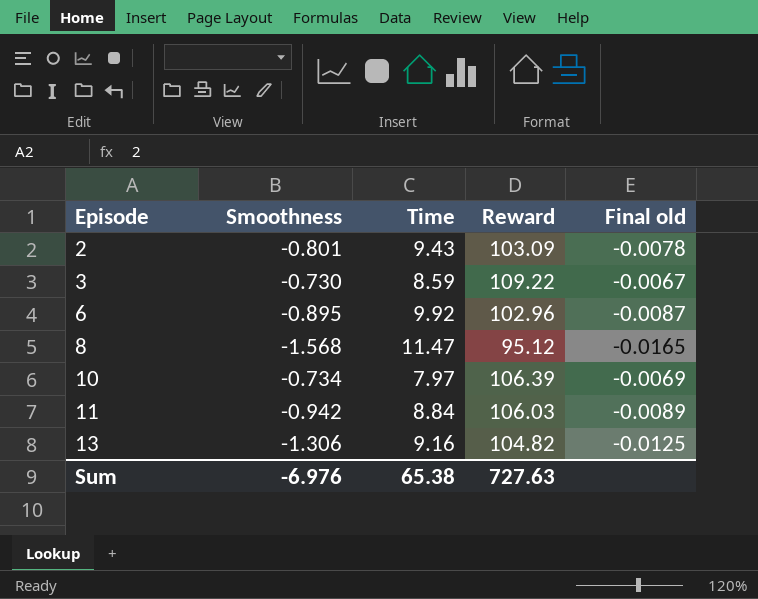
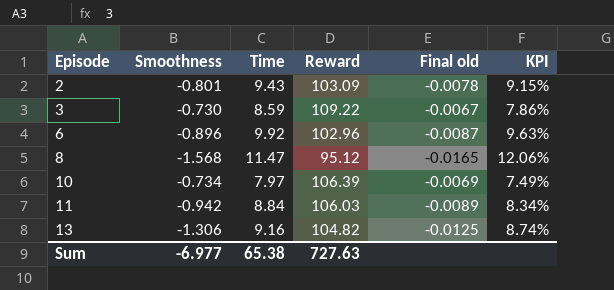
column KPI | formula: none -> [Time] / [Reward]
6 | Smoothness: -0.895 -> -0.896
Sum | Smoothness: -6.976 -> -6.977

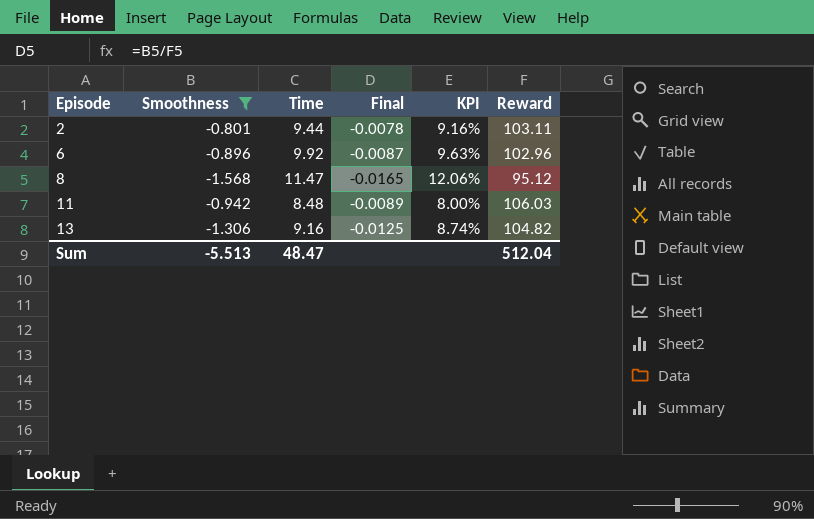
filter: none -> Smoothness <= -0.801
column name: Final old -> Final
column Reward | position: 4 -> 6
2 | Time: 9.43 -> 9.44
2 | KPI: 9.15% -> 9.16%
2 | Reward: 103.09 -> 103.11
11 | Time: 8.84 -> 8.48
11 | KPI: 8.34% -> 8.00%
Sum | Smoothness: -6.977 -> -5.513
Sum | Time: 65.38 -> 48.47
Sum | Reward: 727.63 -> 512.04

